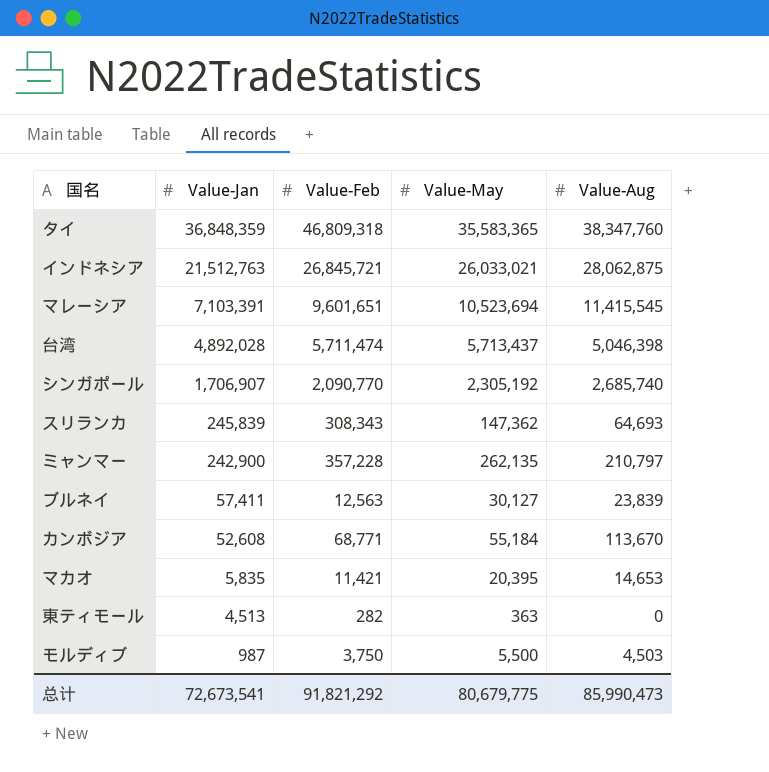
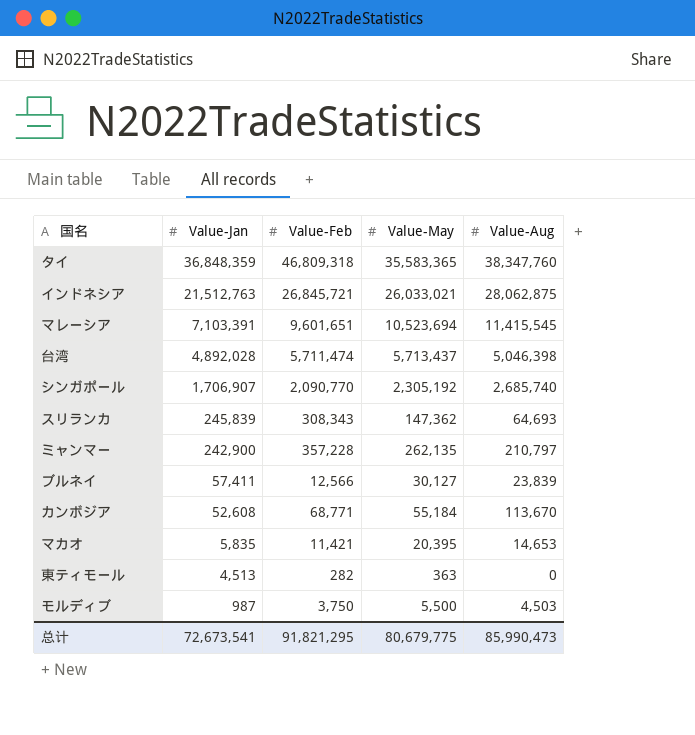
ブルネイ | Value-Feb: 12,563 -> 12,566
总计 | Value-Feb: 91,821,292 -> 91,821,295

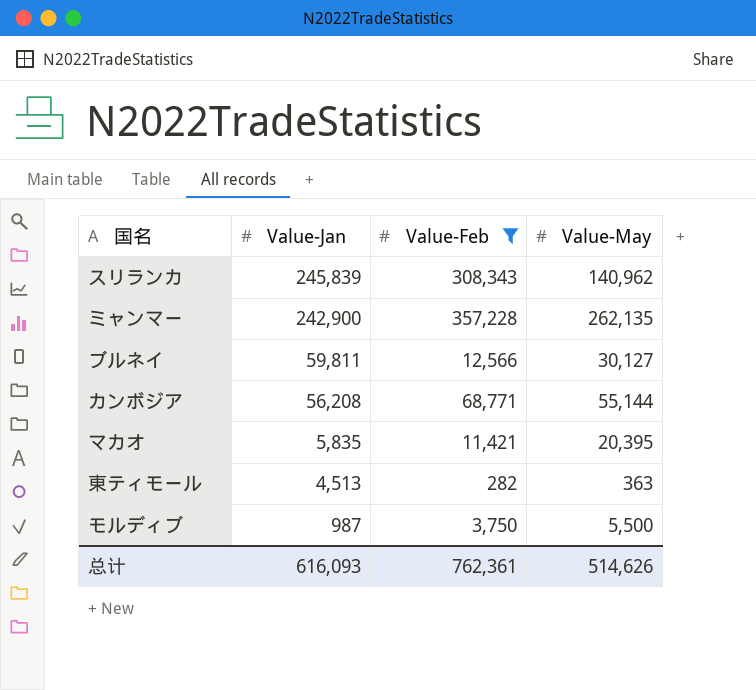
filter: none -> Value-Feb <= 357,228
column Value-Aug | position: 5 -> none
スリランカ | Value-May: 147,362 -> 140,962
ブルネイ | Value-Jan: 57,411 -> 59,811
カンボジア | Value-Jan: 52,608 -> 56,208
カンボジア | Value-May: 55,184 -> 55,144
总计 | Value-Jan: 72,673,541 -> 616,093
总计 | Value-Feb: 91,821,295 -> 762,361
总计 | Value-May: 80,679,775 -> 514,626

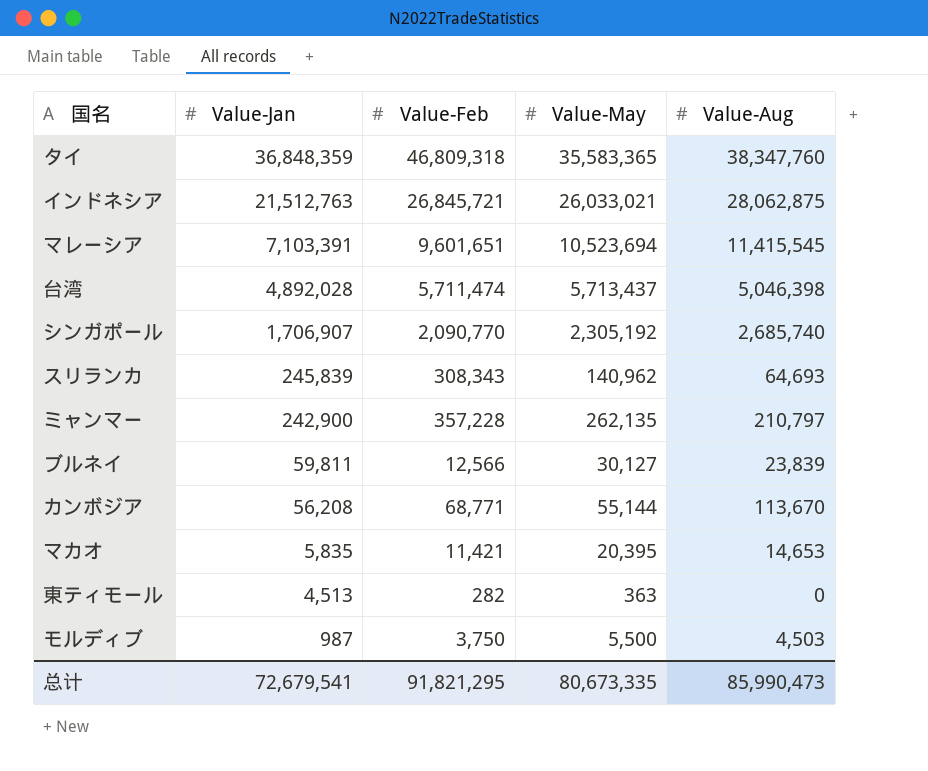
filter: Value-Feb <= 357,228 -> none
column Value-Aug | position: none -> 5
总计 | Value-Jan: 616,093 -> 72,679,541
总计 | Value-Feb: 762,361 -> 91,821,295
总计 | Value-May: 514,626 -> 80,673,335

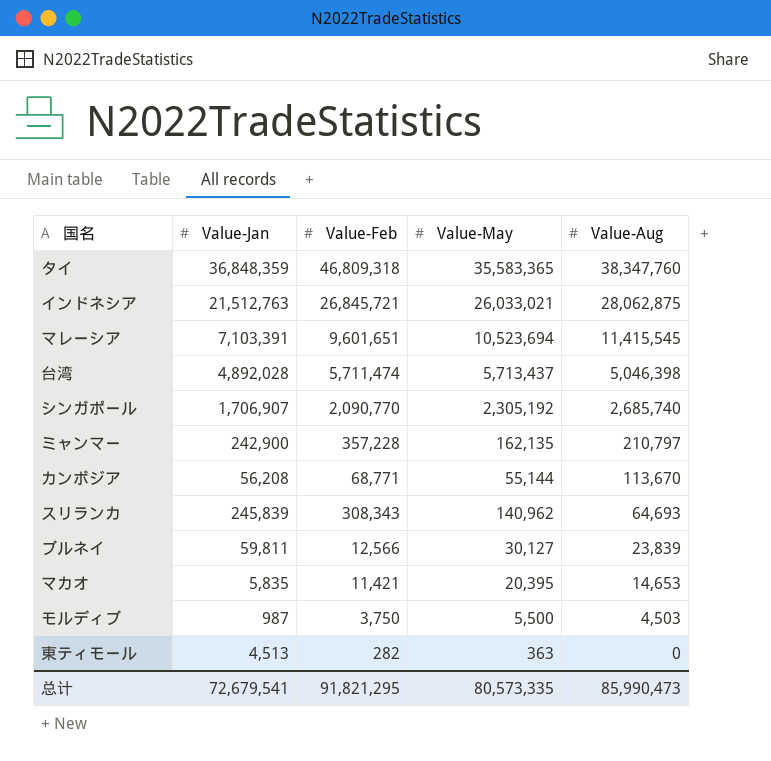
row order: Value-Jan descending -> Value-Aug descending
ミャンマー | Value-May: 262,135 -> 162,135
总计 | Value-May: 80,673,335 -> 80,573,335

